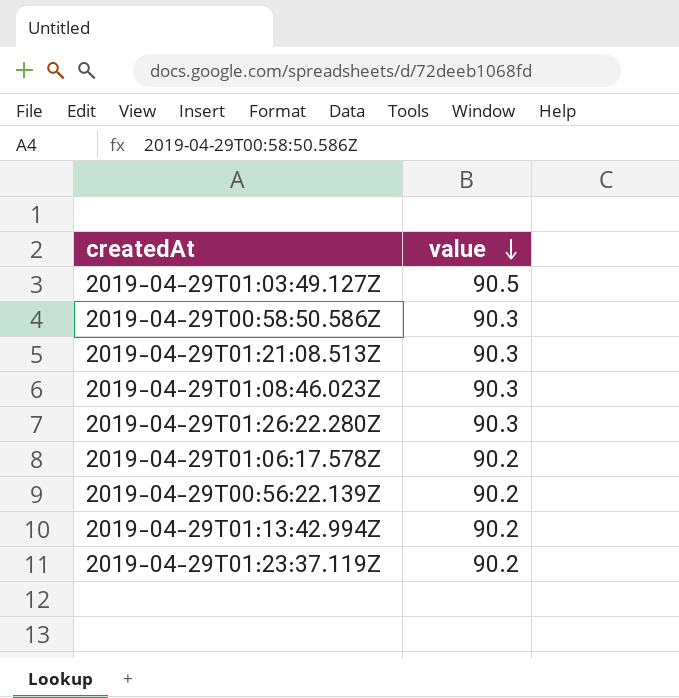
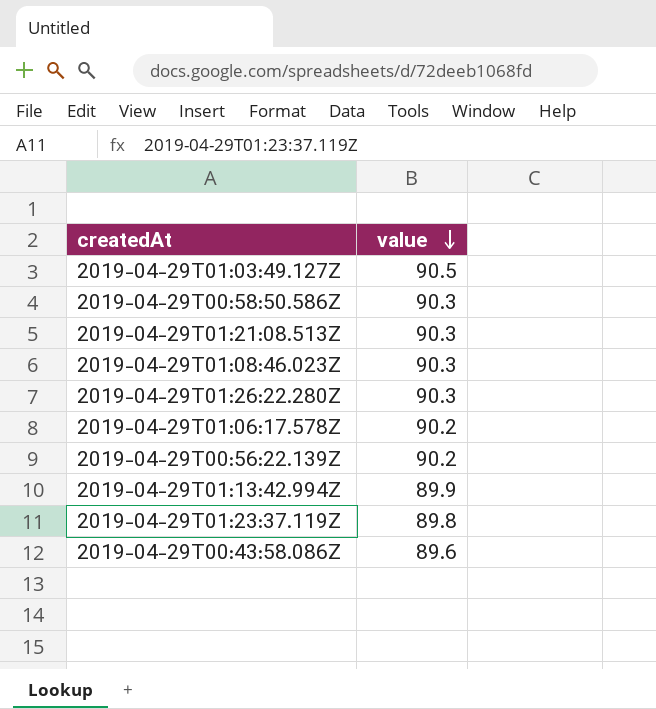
2019-04-29T01:13:42.994Z | value: 90.2 -> 89.9
2019-04-29T01:23:37.119Z | value: 90.2 -> 89.8
row 2019-04-29T00:43:58.086Z: none -> 89.6

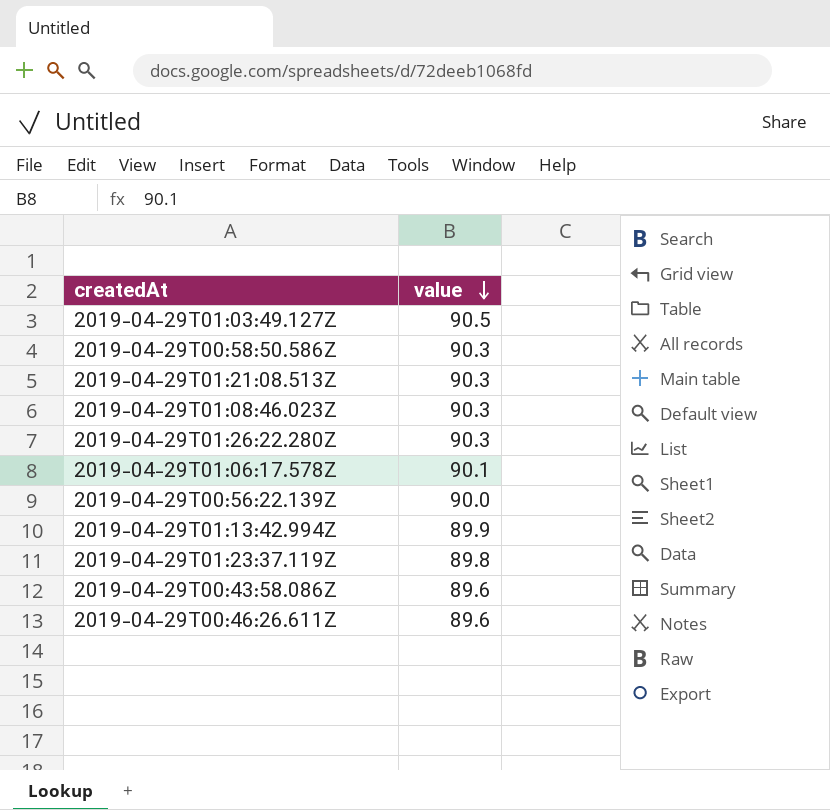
2019-04-29T01:06:17.578Z | value: 90.2 -> 90.1
2019-04-29T00:56:22.139Z | value: 90.2 -> 90.0
row 2019-04-29T00:46:26.611Z: none -> 89.6

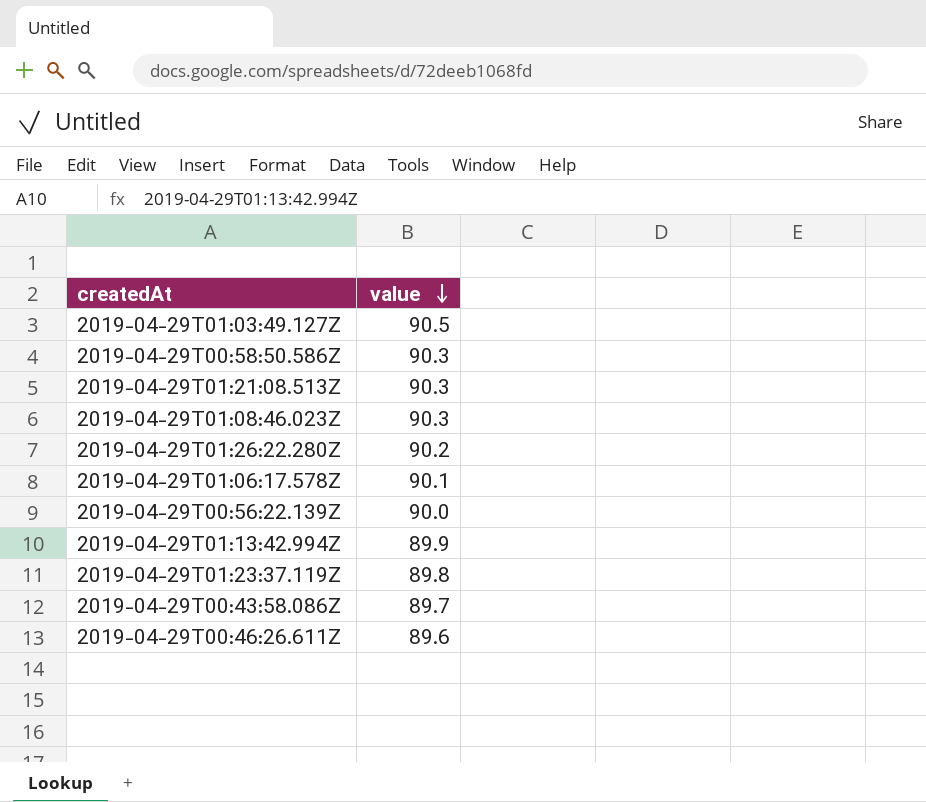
2019-04-29T01:26:22.280Z | value: 90.3 -> 90.2
2019-04-29T00:43:58.086Z | value: 89.6 -> 89.7

